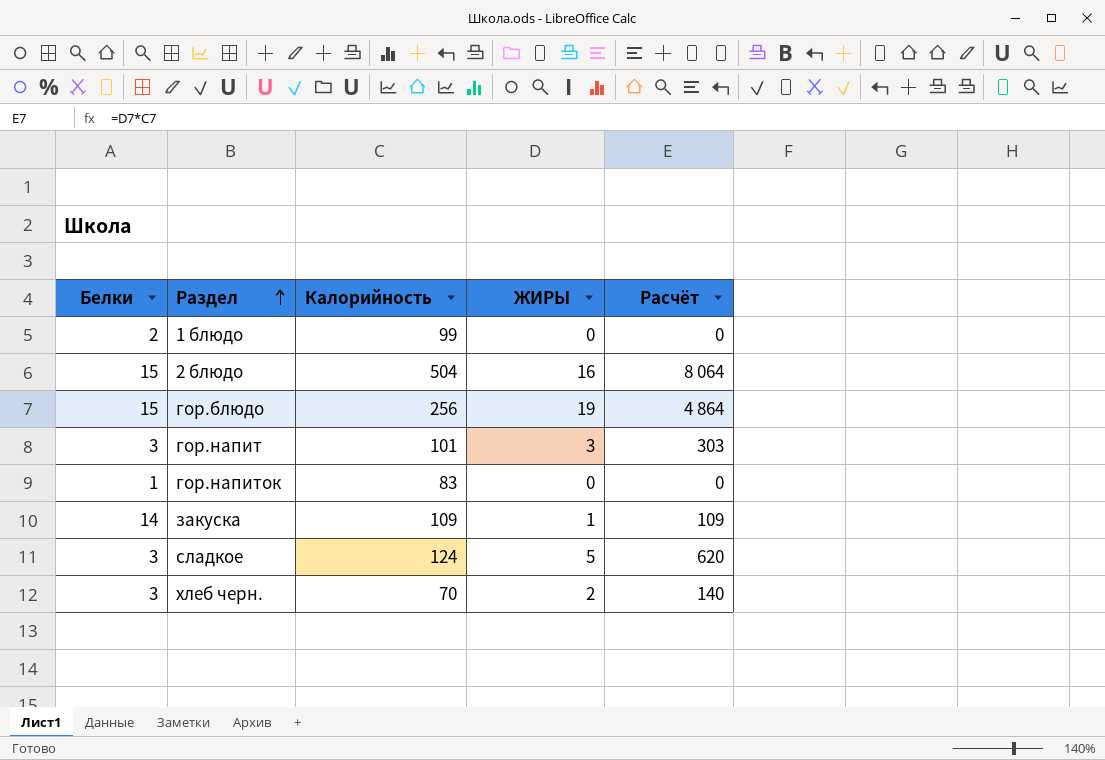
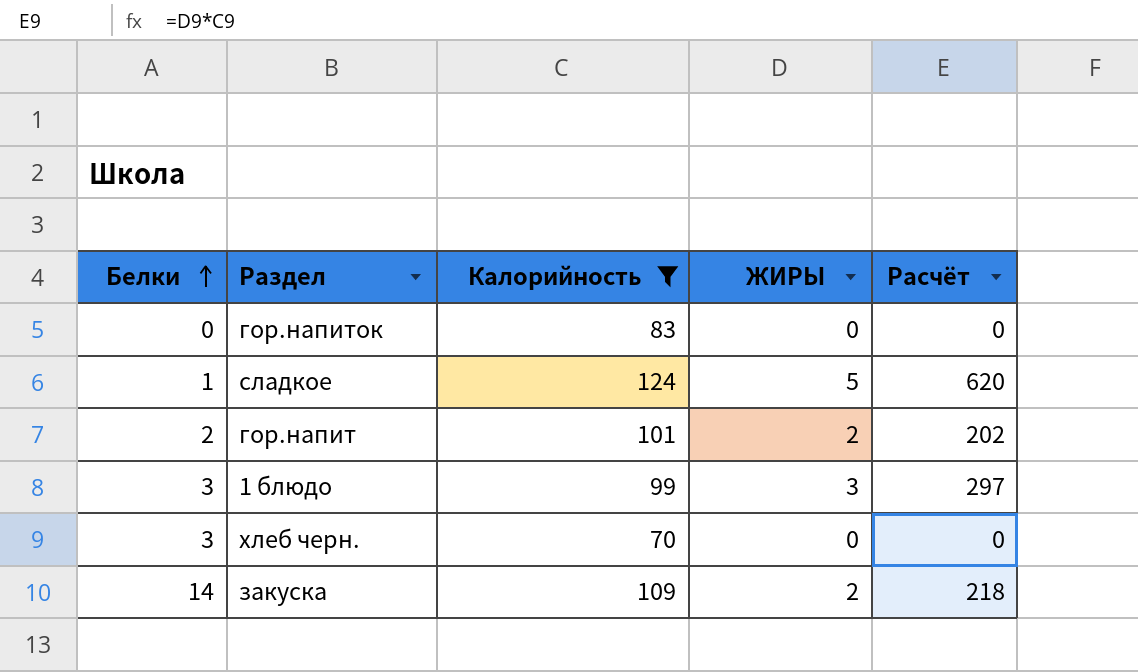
filter: none -> Калорийность <= 124
row order: Раздел ascending -> Белки ascending
гор.напиток | Белки: 1 -> 0
сладкое | Белки: 3 -> 1
гор.напит | Белки: 3 -> 2
гор.напит | ЖИРЫ: 3 -> 2
гор.напит | Расчёт: 303 -> 202
1 блюдо | Белки: 2 -> 3
1 блюдо | ЖИРЫ: 0 -> 3
1 блюдо | Расчёт: 0 -> 297
хлеб черн. | ЖИРЫ: 2 -> 0
хлеб черн. | Расчёт: 140 -> 0
закуска | ЖИРЫ: 1 -> 2
закуска | Расчёт: 109 -> 218

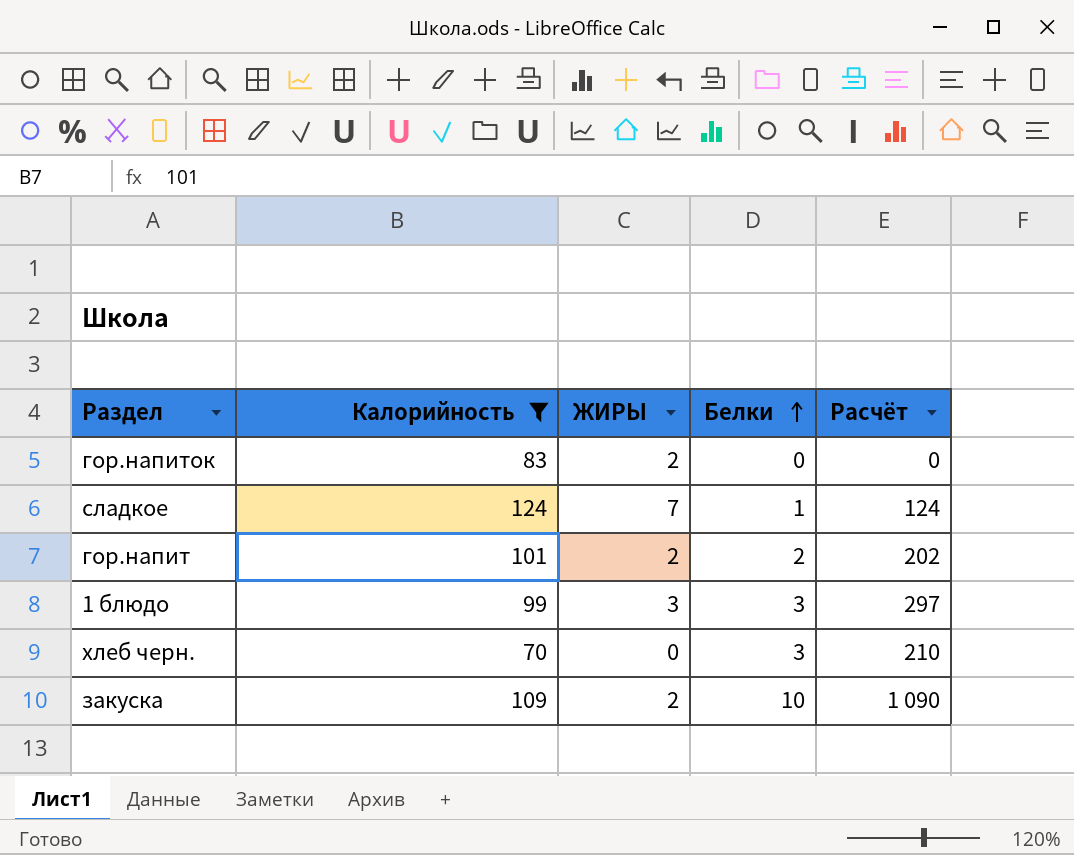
column Белки | position: 1 -> 4
column Расчёт | formula: [Калорийность] * [ЖИРЫ] -> [Калорийность] * [Белки]
гор.напиток | ЖИРЫ: 0 -> 2
сладкое | ЖИРЫ: 5 -> 7
закуска | Белки: 14 -> 10

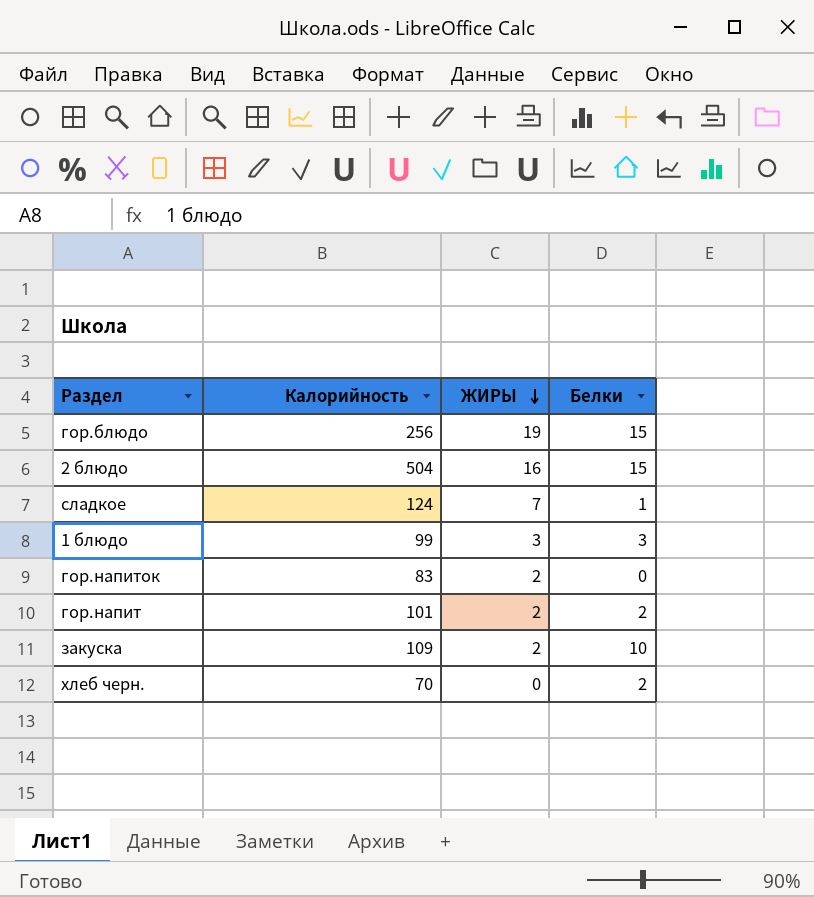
filter: Калорийность <= 124 -> none
row order: Белки ascending -> ЖИРЫ descending
column Расчёт | formula: [Калорийность] * [Белки] -> none
хлеб черн. | Белки: 3 -> 2

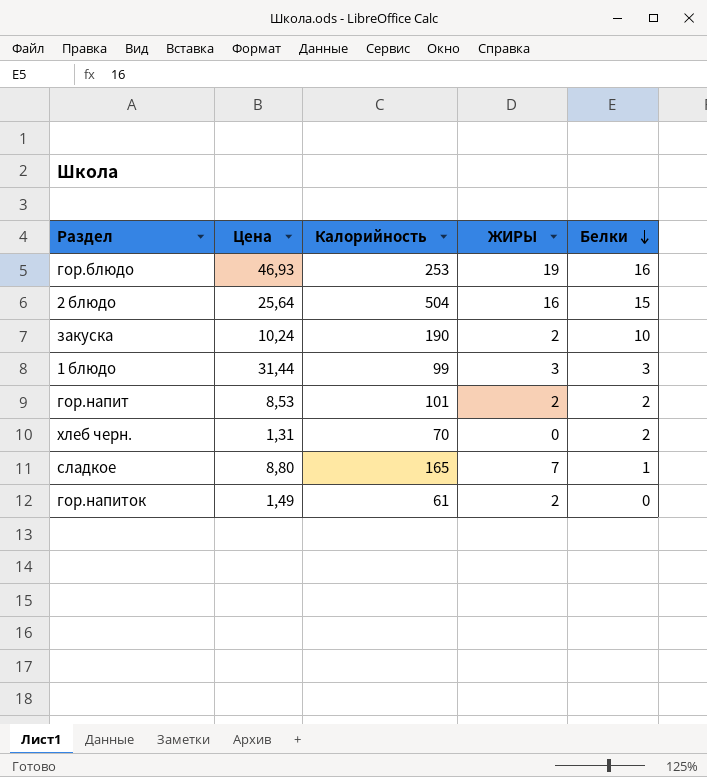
row order: ЖИРЫ descending -> Белки descending
column Цена | position: none -> 2
гор.блюдо | Калорийность: 256 -> 253
гор.блюдо | Белки: 15 -> 16
закуска | Калорийность: 109 -> 190
сладкое | Калорийность: 124 -> 165
гор.напиток | Калорийность: 83 -> 61

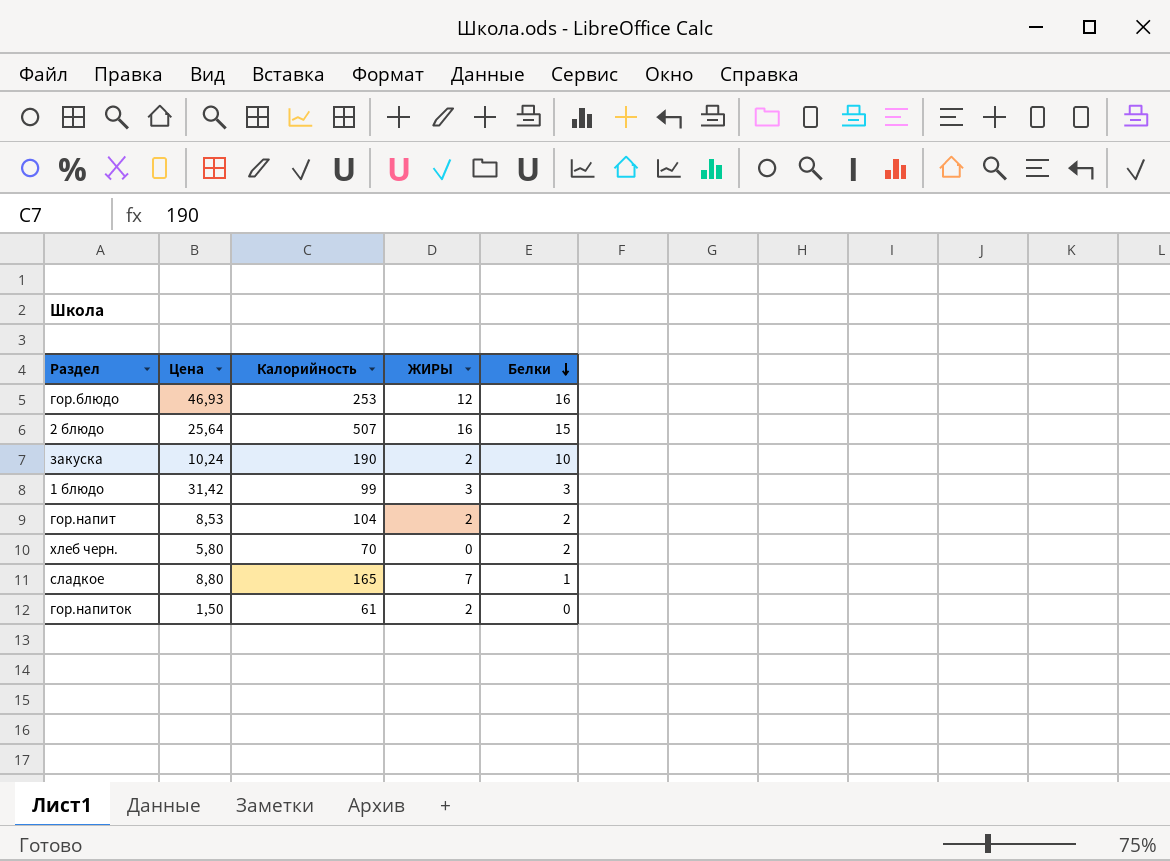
гор.блюдо | ЖИРЫ: 19 -> 12
2 блюдо | Калорийность: 504 -> 507
1 блюдо | Цена: 31,44 -> 31,42
гор.напит | Калорийность: 101 -> 104
хлеб черн. | Цена: 1,31 -> 5,80
гор.напиток | Цена: 1,49 -> 1,50

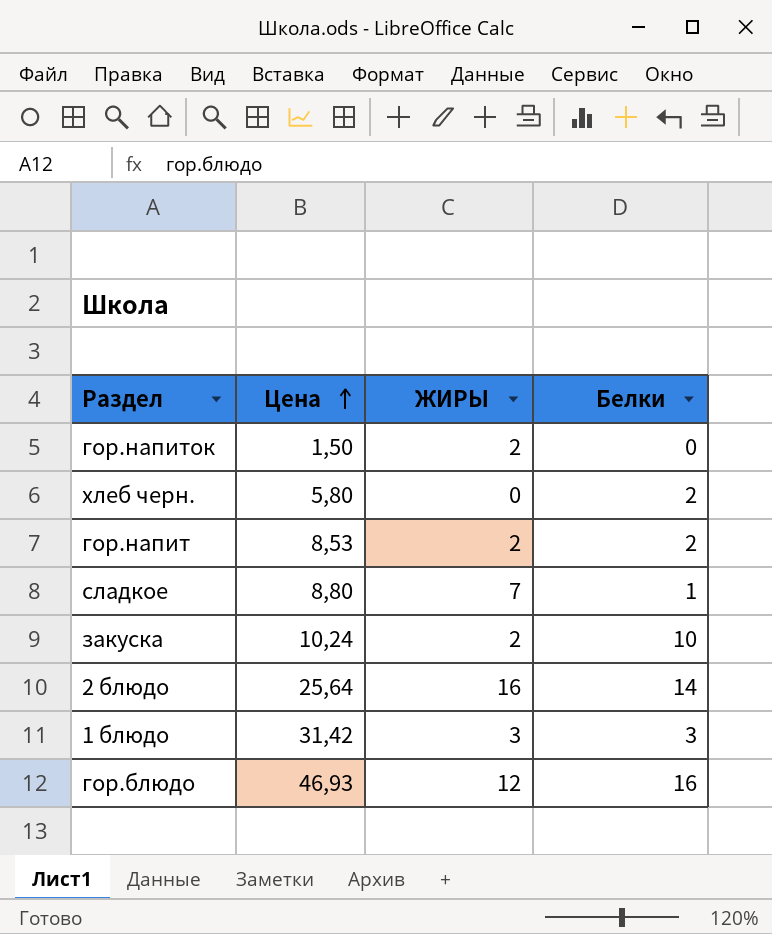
row order: Белки descending -> Цена ascending
column Калорийность | position: 3 -> none
2 блюдо | Белки: 15 -> 14

